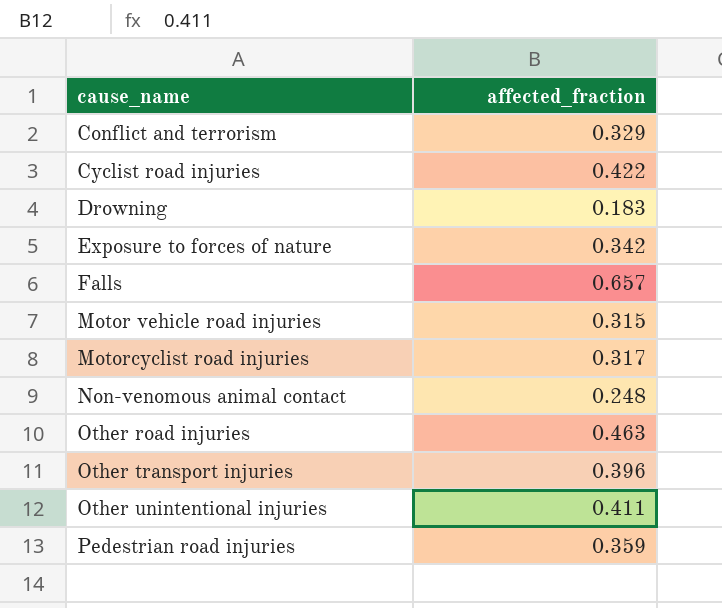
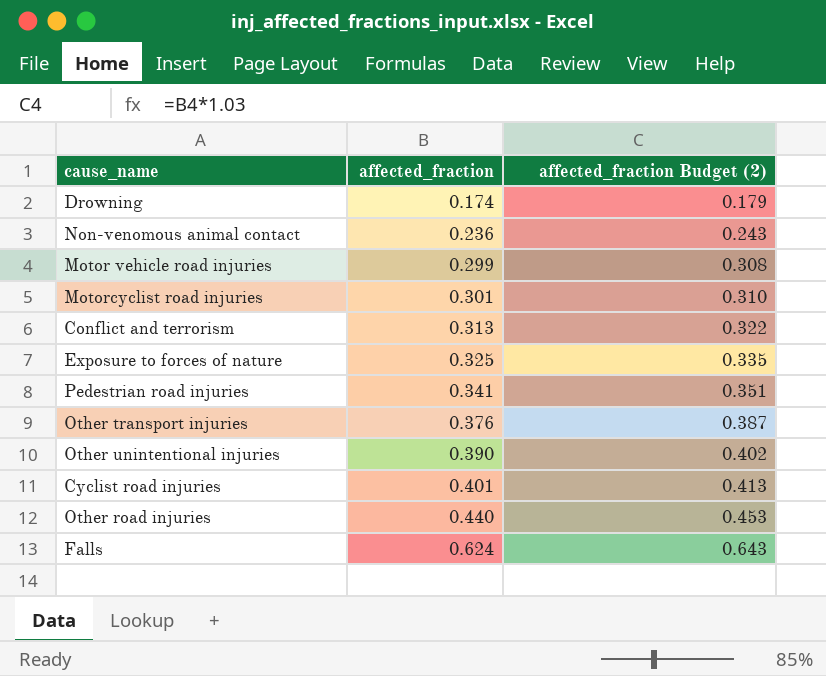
row order: cause_name ascending -> affected_fraction ascending
column affected_fraction Budget (2) | formula: none -> [affected_fraction] * 1.03
Drowning | affected_fraction: 0.183 -> 0.174
Non-venomous animal contact | affected_fraction: 0.248 -> 0.236
Motor vehicle road injuries | affected_fraction: 0.315 -> 0.299
Motorcyclist road injuries | affected_fraction: 0.317 -> 0.301
Conflict and terrorism | affected_fraction: 0.329 -> 0.313
Exposure to forces of nature | affected_fraction: 0.342 -> 0.325
Pedestrian road injuries | affected_fraction: 0.359 -> 0.341
Other transport injuries | affected_fraction: 0.396 -> 0.376
Other unintentional injuries | affected_fraction: 0.411 -> 0.390
Cyclist road injuries | affected_fraction: 0.422 -> 0.401
Other road injuries | affected_fraction: 0.463 -> 0.440
Falls | affected_fraction: 0.657 -> 0.624

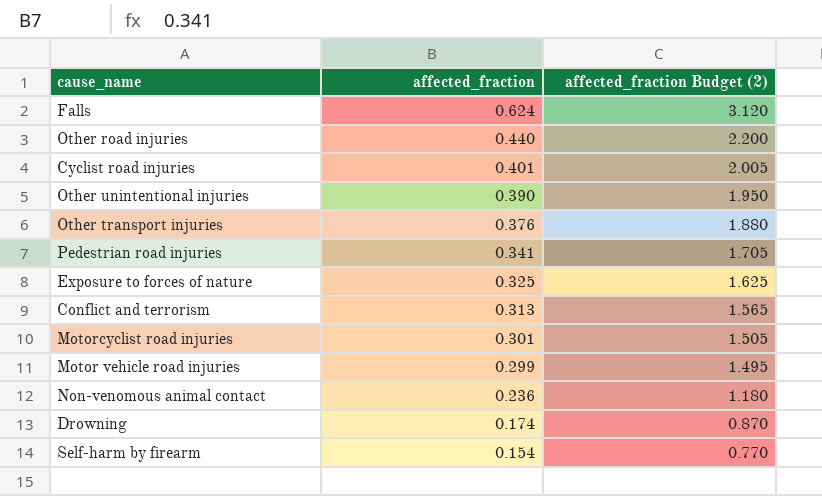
row order: affected_fraction ascending -> affected_fraction descending
column affected_fraction Budget (2) | formula: [affected_fraction] * 1.03 -> [affected_fraction] * 5
row Self-harm by firearm: none -> 0.154 | 0.770

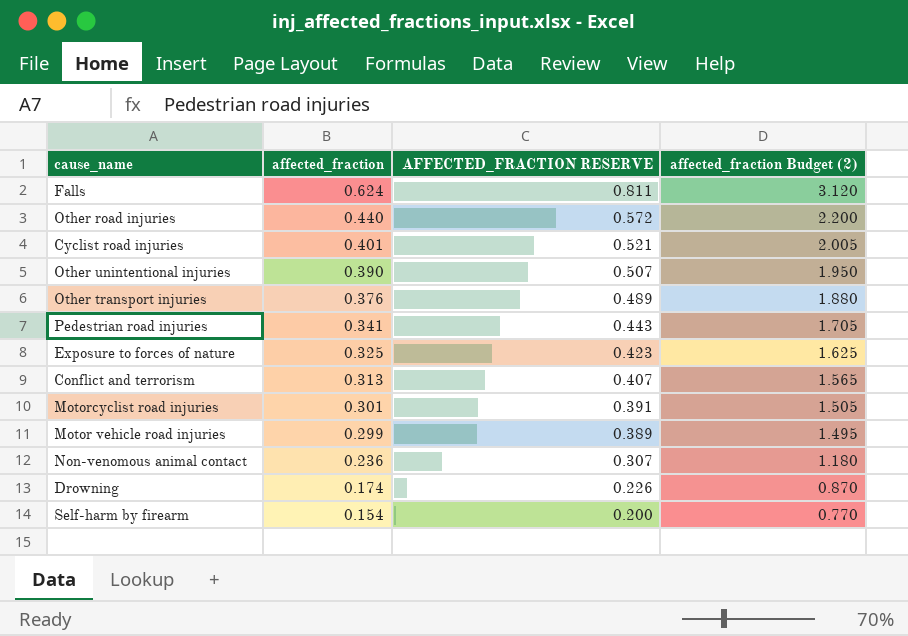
column AFFECTED_FRACTION RESERVE | formula: none -> [affected_fraction] * 1.3

